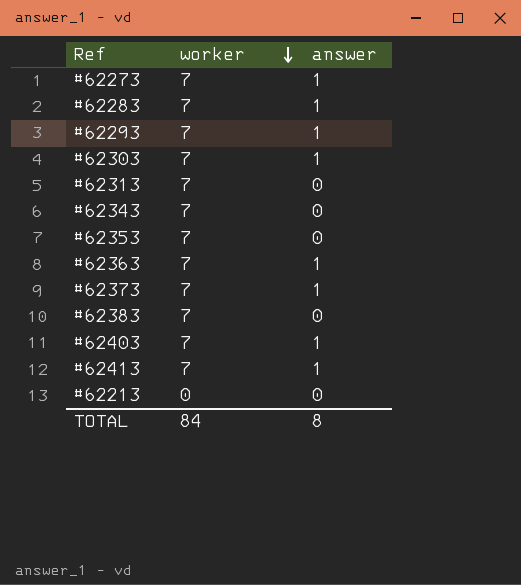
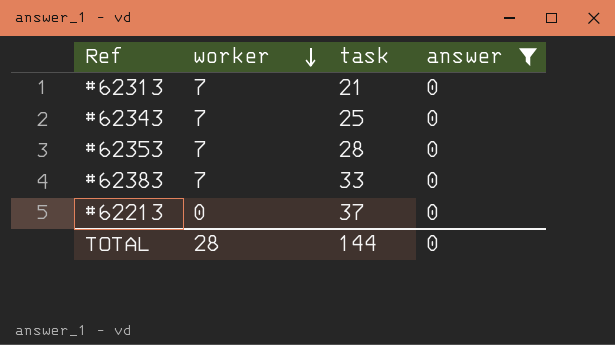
filter: none -> answer = 0
column task | position: none -> 3
TOTAL | worker: 84 -> 28
TOTAL | answer: 8 -> 0

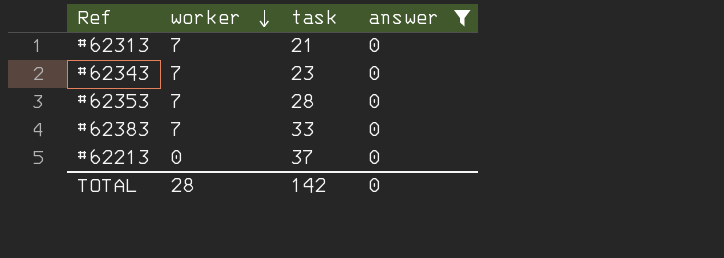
#62343 | task: 25 -> 23
TOTAL | task: 144 -> 142

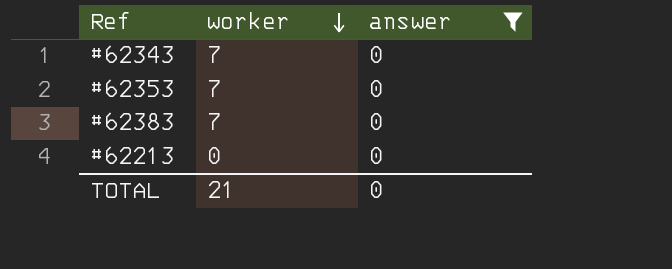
column task | position: 3 -> none
row #62313: 7 | 21 | 0 -> none
TOTAL | worker: 28 -> 21

